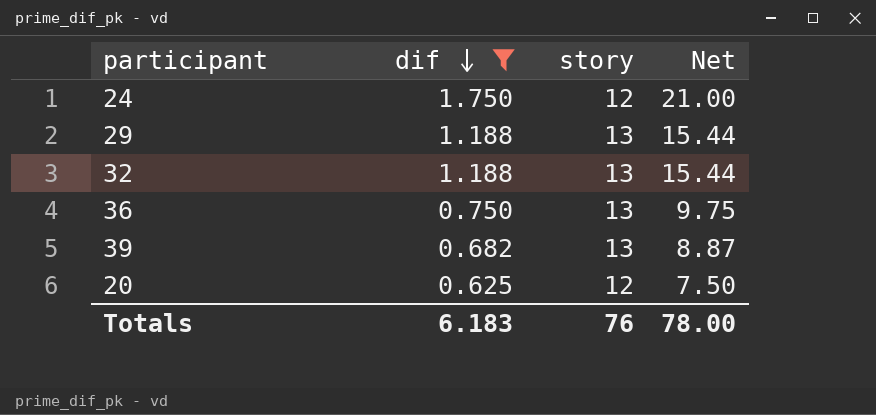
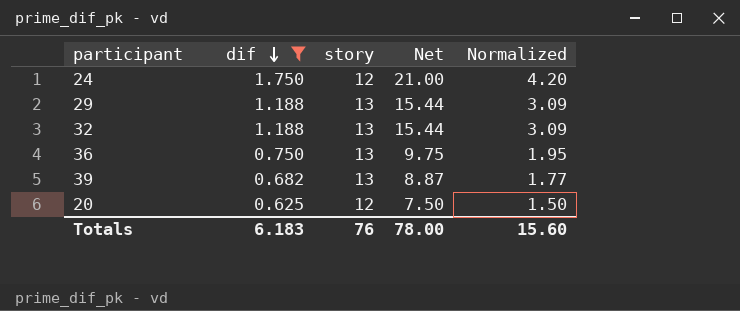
column Normalized | formula: none -> [Net] * 0.2

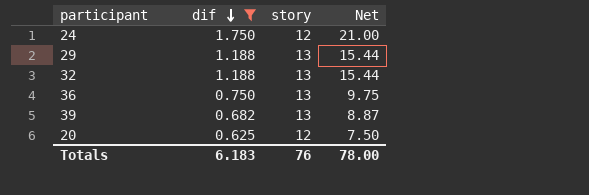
column Normalized | formula: [Net] * 0.2 -> none

